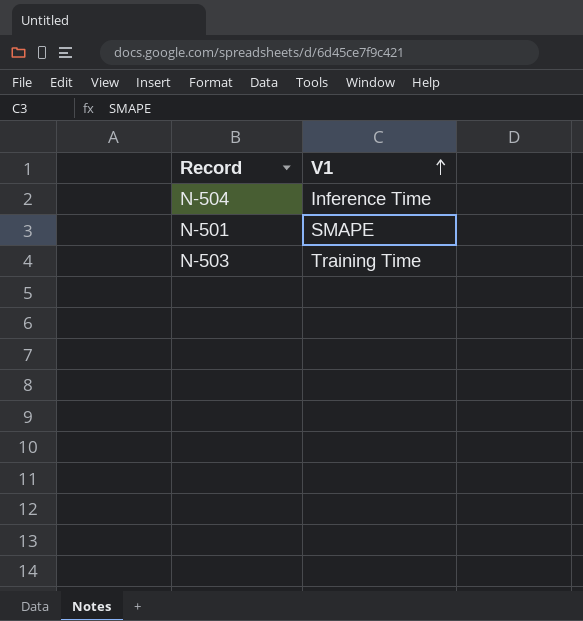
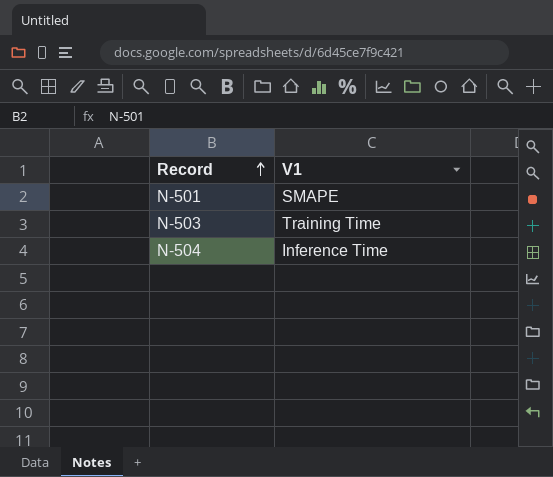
row order: V1 ascending -> Record ascending

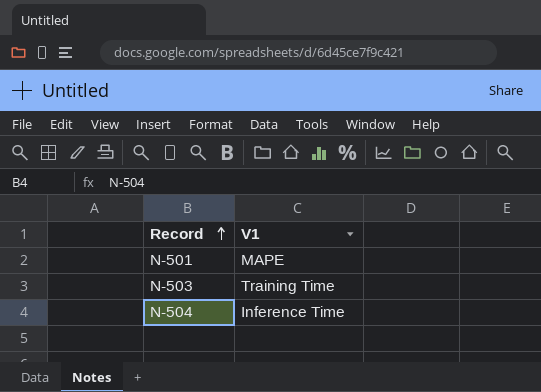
N-501 | V1: SMAPE -> MAPE

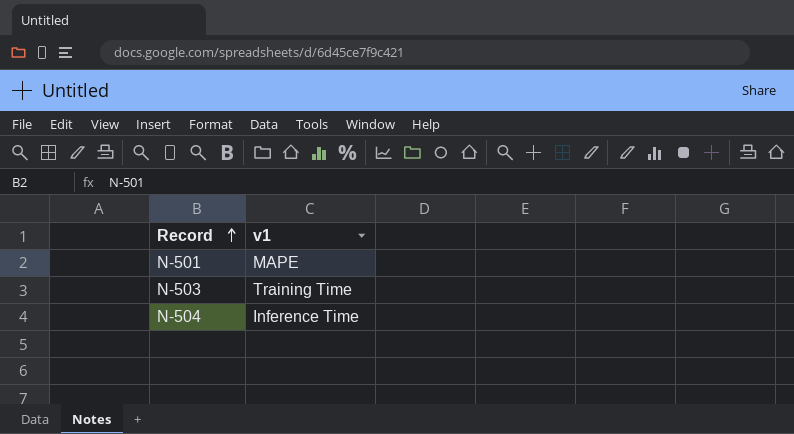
column name: V1 -> v1

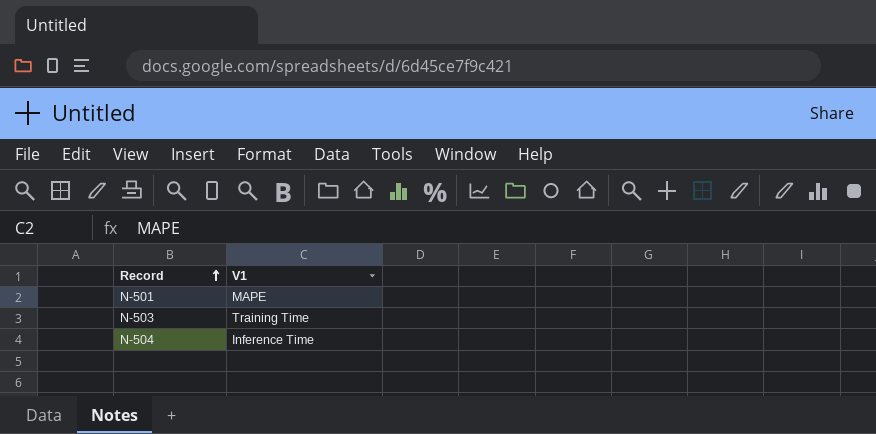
column name: v1 -> V1

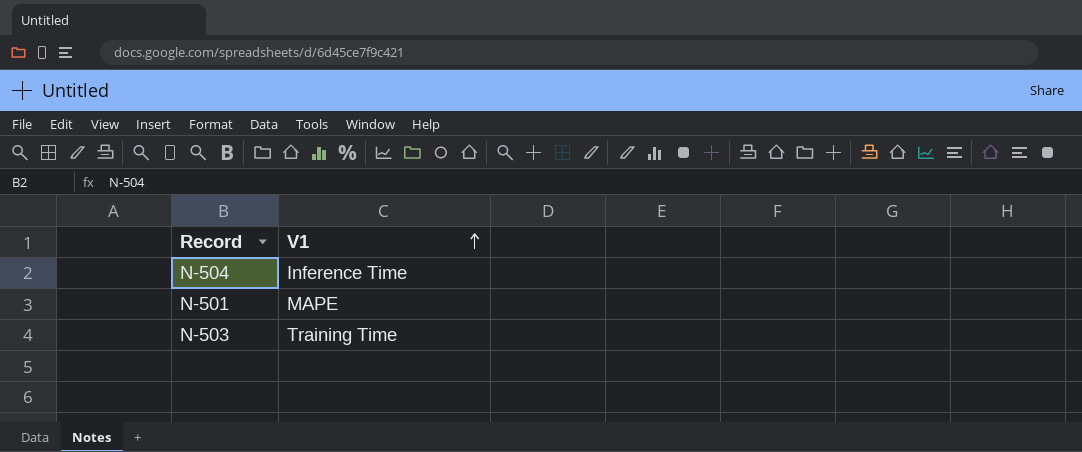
row order: Record ascending -> V1 ascending

